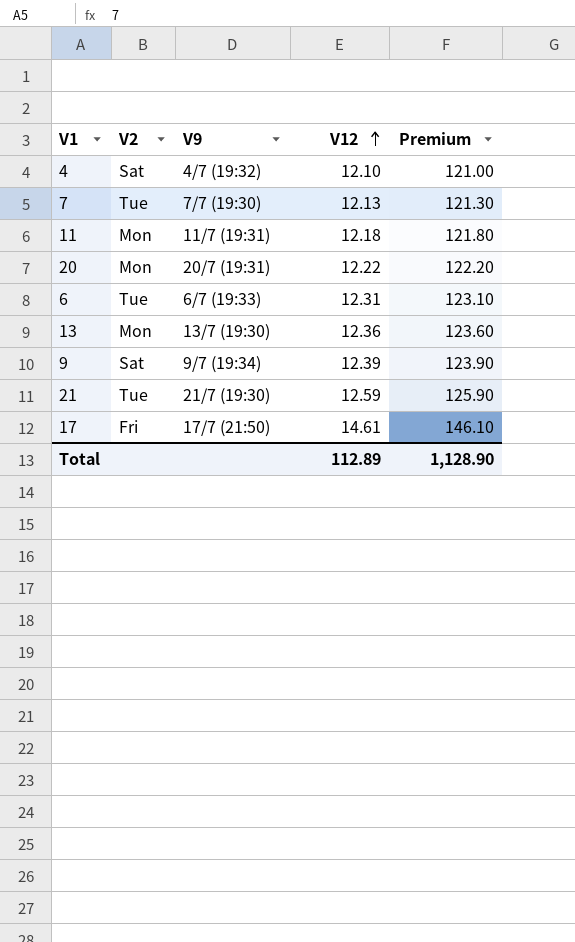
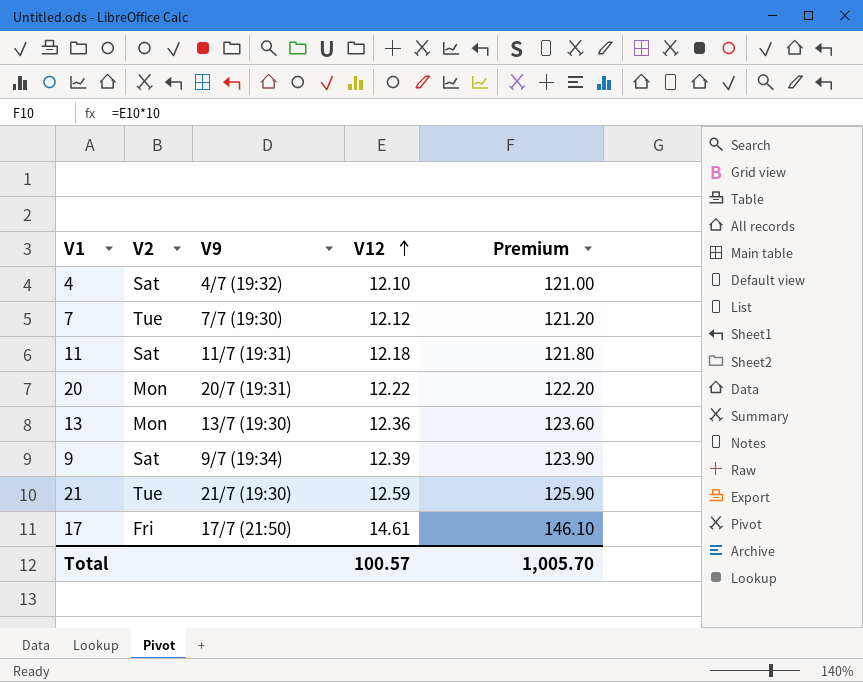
row 6: Tue | 6/7 (19:33) | 12.31 | 123.10 -> none
7 | V12: 12.13 -> 12.12
7 | Premium: 121.30 -> 121.20
11 | V2: Mon -> Sat
Total | V12: 112.89 -> 100.57
Total | Premium: 1,128.90 -> 1,005.70

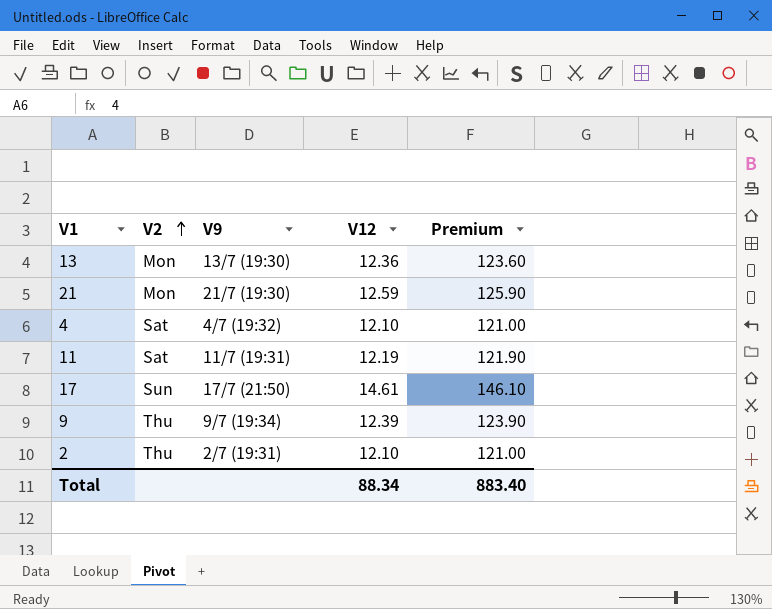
row order: V12 ascending -> V2 ascending
row 7: Tue | 7/7 (19:30) | 12.12 | 121.20 -> none
row 20: Mon | 20/7 (19:31) | 12.22 | 122.20 -> none
21 | V2: Tue -> Mon
11 | V12: 12.18 -> 12.19
11 | Premium: 121.80 -> 121.90
17 | V2: Fri -> Sun
9 | V2: Sat -> Thu
row 2: none -> Thu | 2/7 (19:31) | 12.10 | 121.00
Total | V12: 100.57 -> 88.34
Total | Premium: 1,005.70 -> 883.40

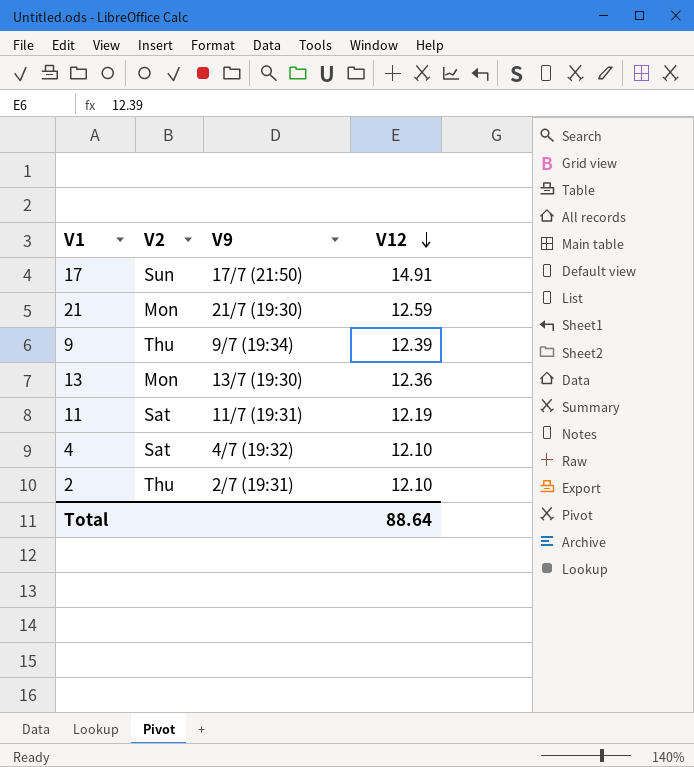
row order: V2 ascending -> V12 descending
column Premium | formula: [V12] * 10 -> none
17 | V12: 14.61 -> 14.91
Total | V12: 88.34 -> 88.64

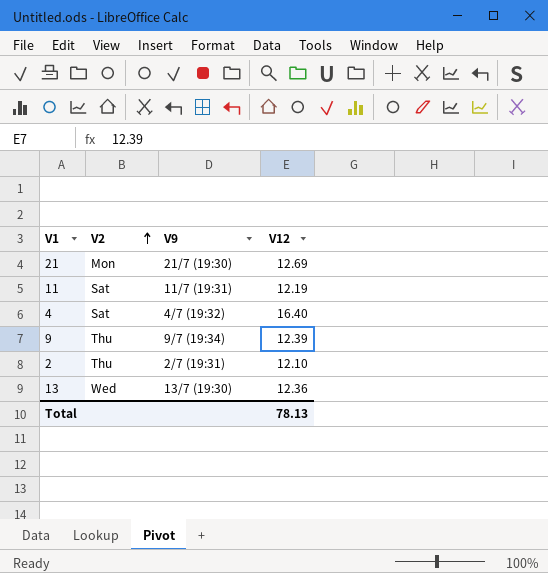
row order: V12 descending -> V2 ascending
row 17: Sun | 17/7 (21:50) | 14.91 -> none
21 | V12: 12.59 -> 12.69
4 | V12: 12.10 -> 16.40
13 | V2: Mon -> Wed
Total | V12: 88.64 -> 78.13

